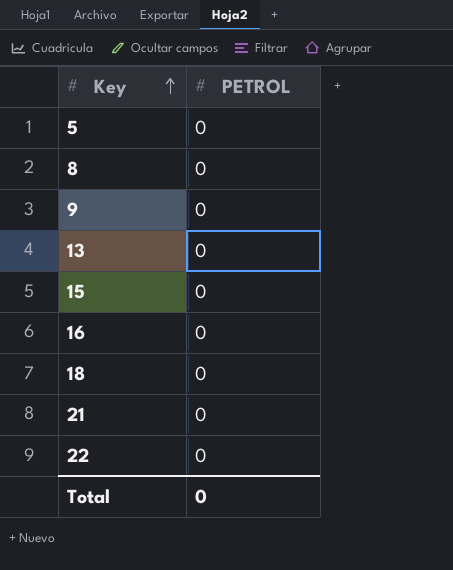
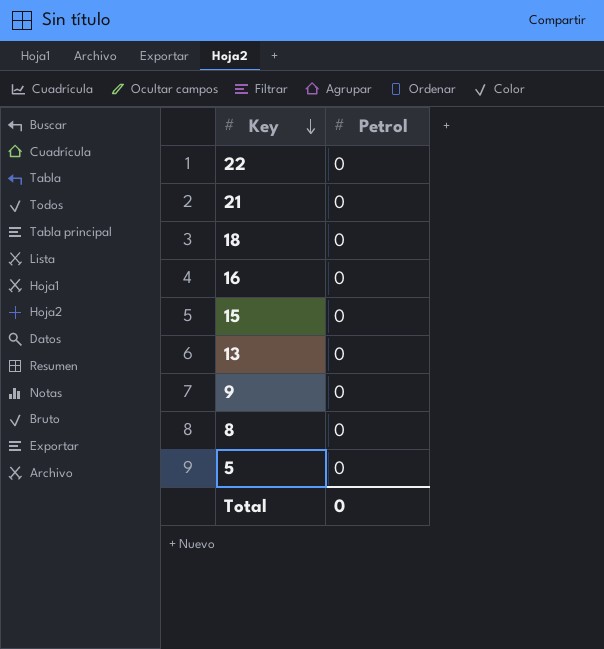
row order: Key ascending -> Key descending
column name: PETROL -> Petrol

